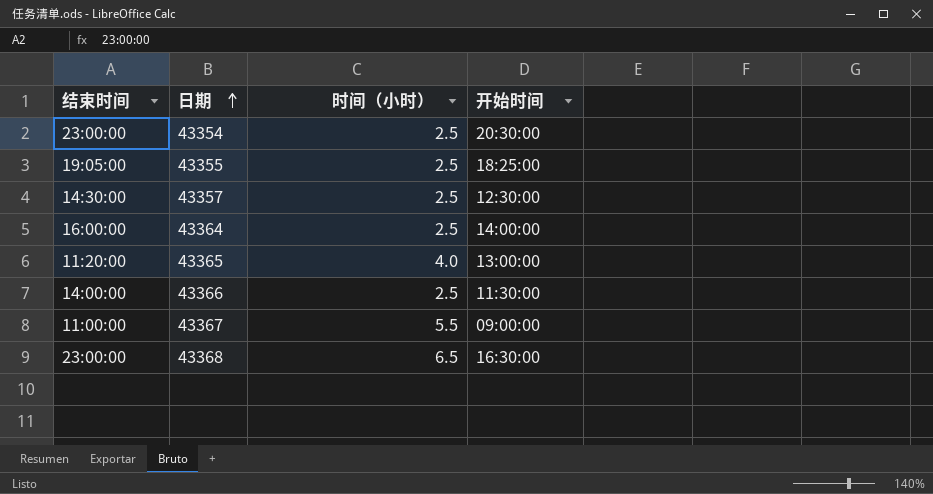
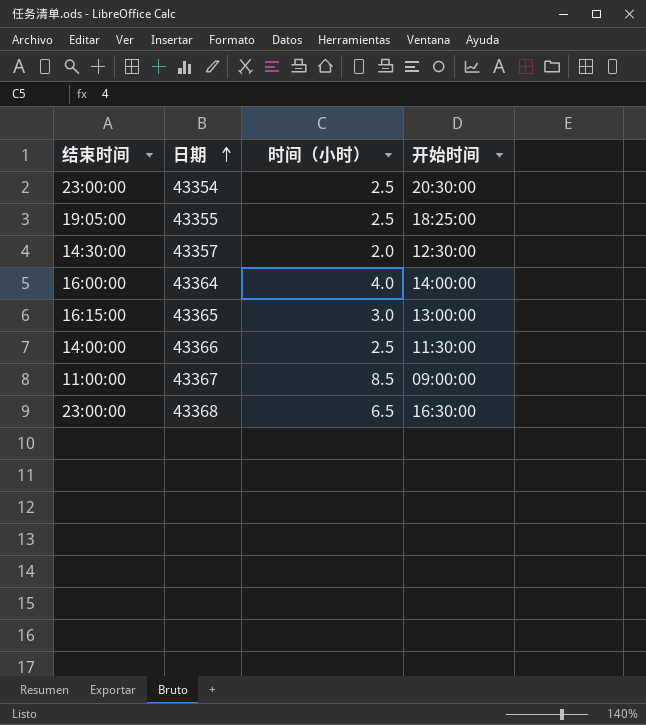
43357 | 时间（小时）: 2.5 -> 2.0
43364 | 时间（小时）: 2.5 -> 4.0
43365 | 结束时间: 11:20:00 -> 16:15:00
43365 | 时间（小时）: 4.0 -> 3.0
43367 | 时间（小时）: 5.5 -> 8.5

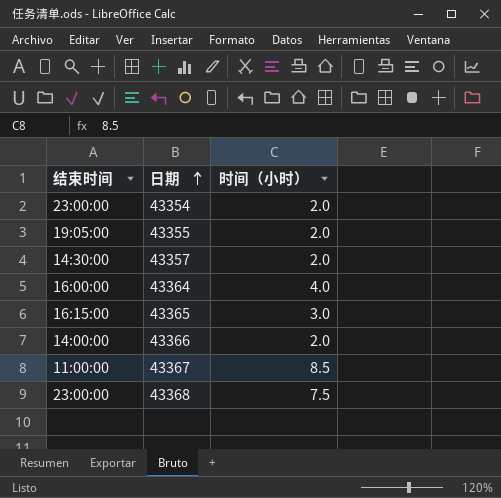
column 开始时间 | position: 4 -> none
43354 | 时间（小时）: 2.5 -> 2.0
43355 | 时间（小时）: 2.5 -> 2.0
43366 | 时间（小时）: 2.5 -> 2.0
43368 | 时间（小时）: 6.5 -> 7.5

